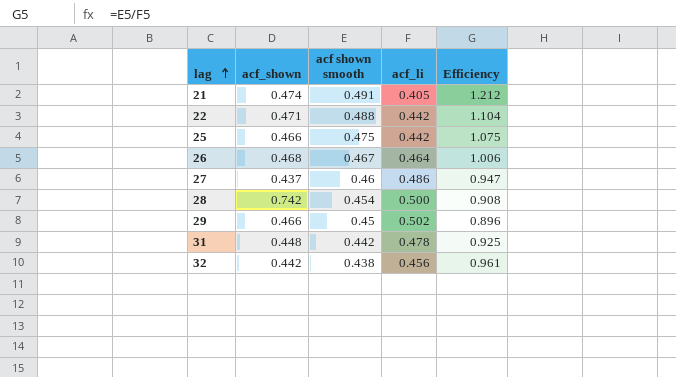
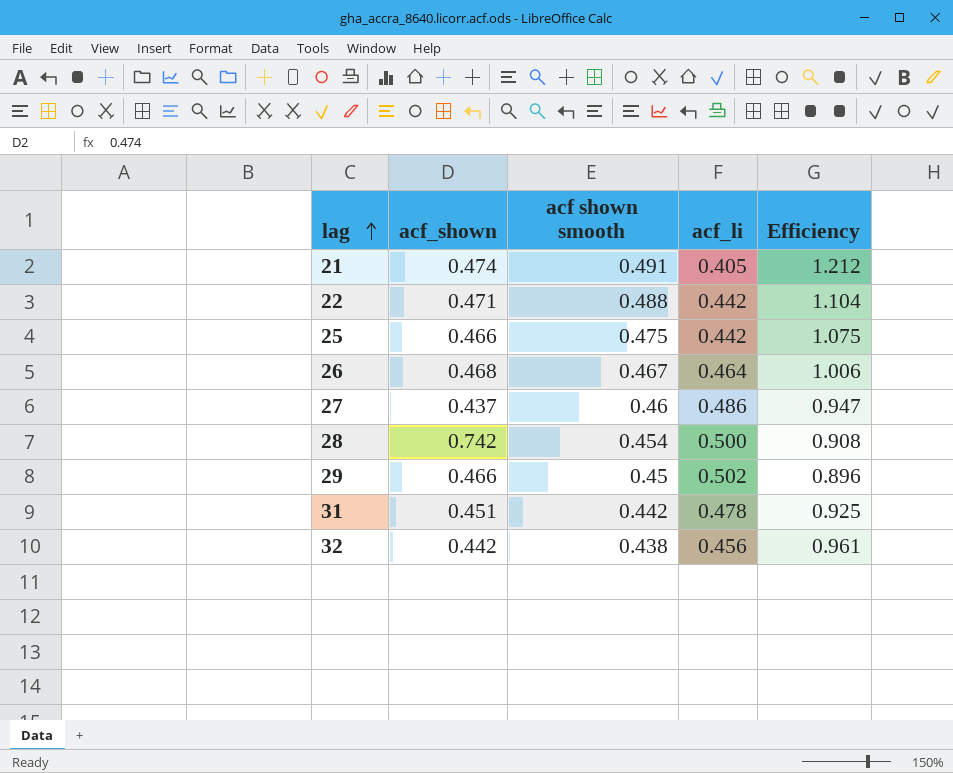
31 | acf_shown: 0.448 -> 0.451

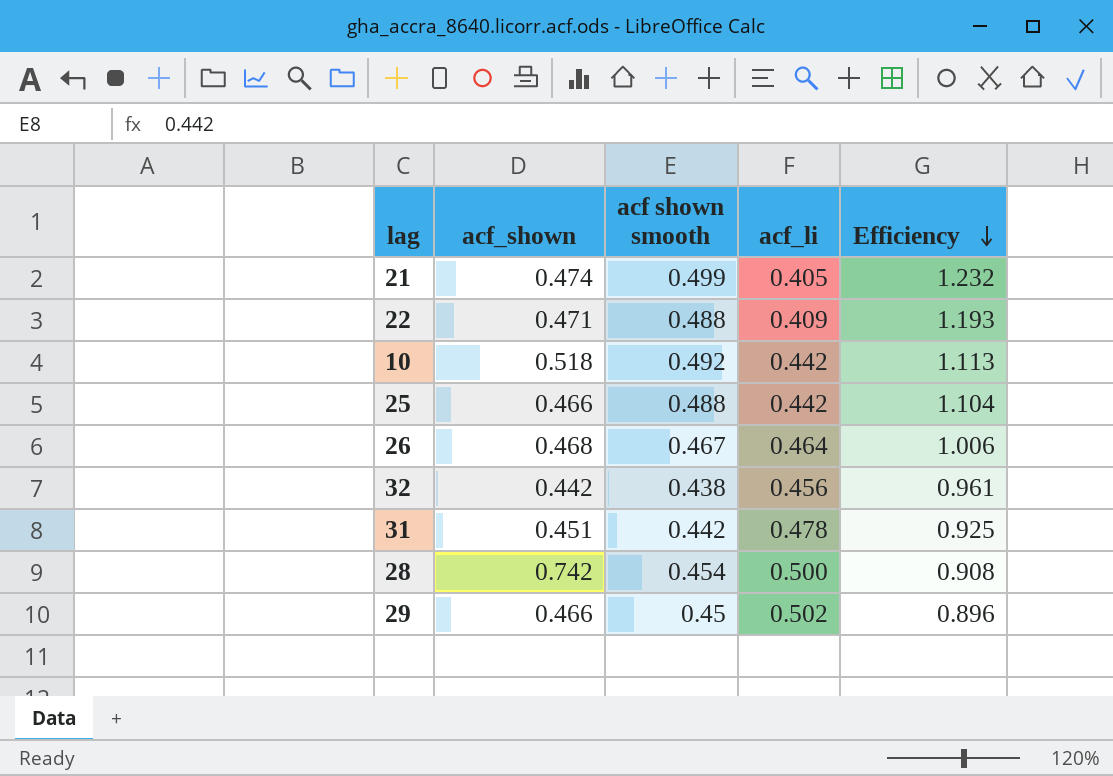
row order: lag ascending -> Efficiency descending
row 27: 0.437 | 0.46 | 0.486 | 0.947 -> none
21 | acf shown smooth: 0.491 -> 0.499
21 | Efficiency: 1.212 -> 1.232
22 | acf_li: 0.442 -> 0.409
22 | Efficiency: 1.104 -> 1.193
row 10: none -> 0.518 | 0.492 | 0.442 | 1.113
25 | acf shown smooth: 0.475 -> 0.488
25 | Efficiency: 1.075 -> 1.104

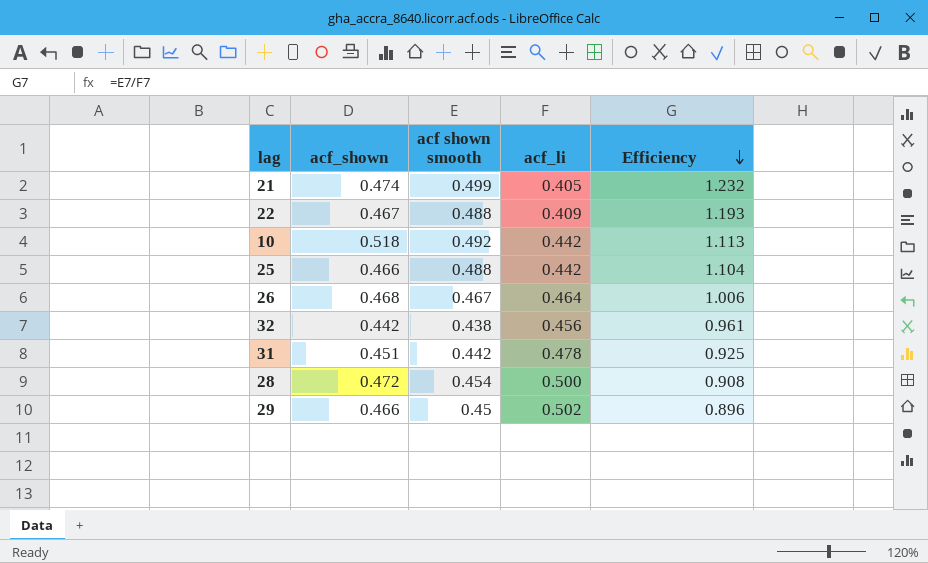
22 | acf_shown: 0.471 -> 0.467
28 | acf_shown: 0.742 -> 0.472

